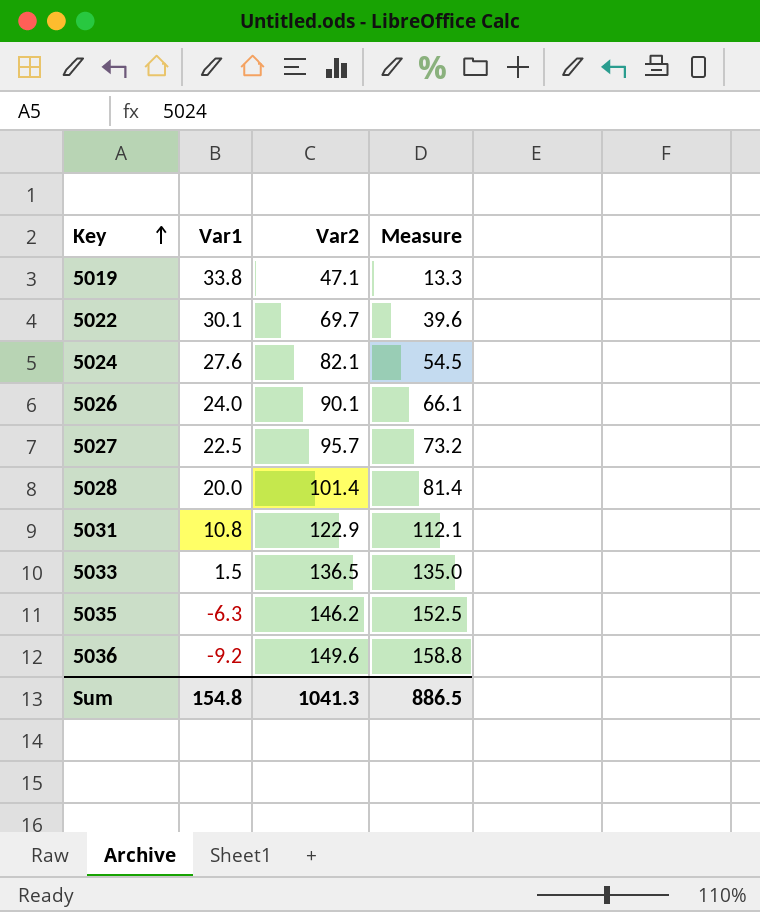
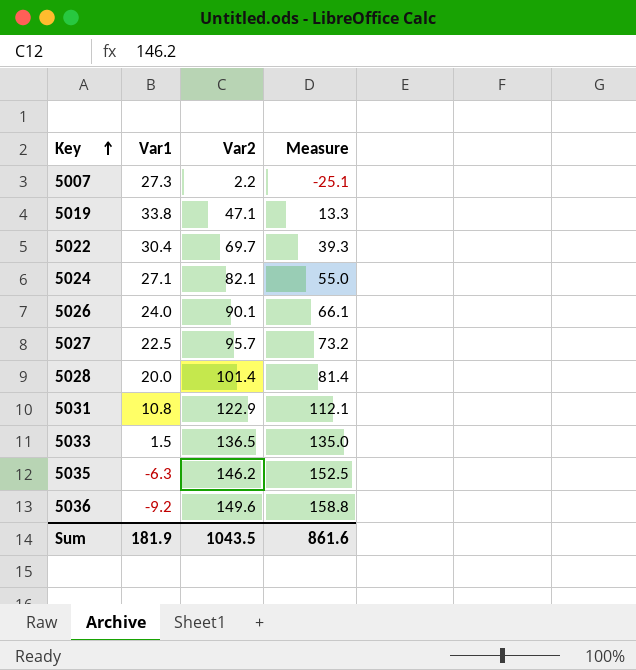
row 5007: none -> 27.3 | 2.2 | -25.1
5022 | Var1: 30.1 -> 30.4
5022 | Measure: 39.6 -> 39.3
5024 | Var1: 27.6 -> 27.1
5024 | Measure: 54.5 -> 55.0
Sum | Var1: 154.8 -> 181.9
Sum | Var2: 1041.3 -> 1043.5
Sum | Measure: 886.5 -> 861.6

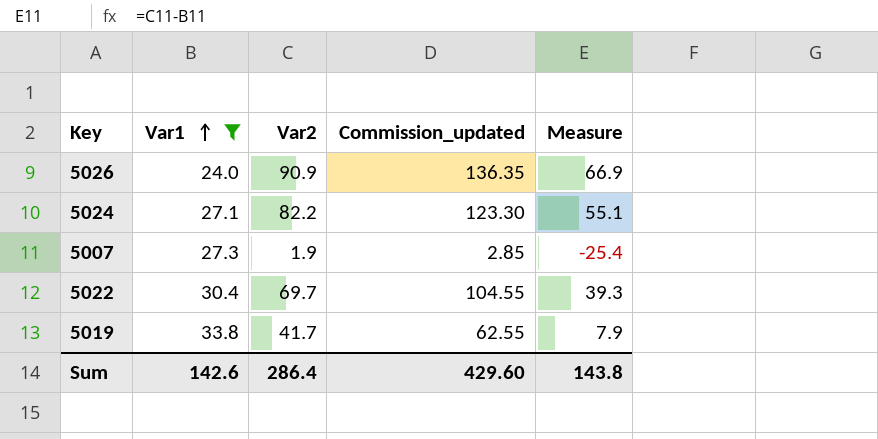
filter: none -> Var1 >= 24.0
row order: Key ascending -> Var1 ascending
column Commission_updated | formula: none -> [Var2] * 1.5
5026 | Var2: 90.1 -> 90.9
5026 | Measure: 66.1 -> 66.9
5024 | Var2: 82.1 -> 82.2
5024 | Measure: 55.0 -> 55.1
5007 | Var2: 2.2 -> 1.9
5007 | Measure: -25.1 -> -25.4
5019 | Var2: 47.1 -> 41.7
5019 | Measure: 13.3 -> 7.9
Sum | Var1: 181.9 -> 142.6
Sum | Var2: 1043.5 -> 286.4
Sum | Measure: 861.6 -> 143.8

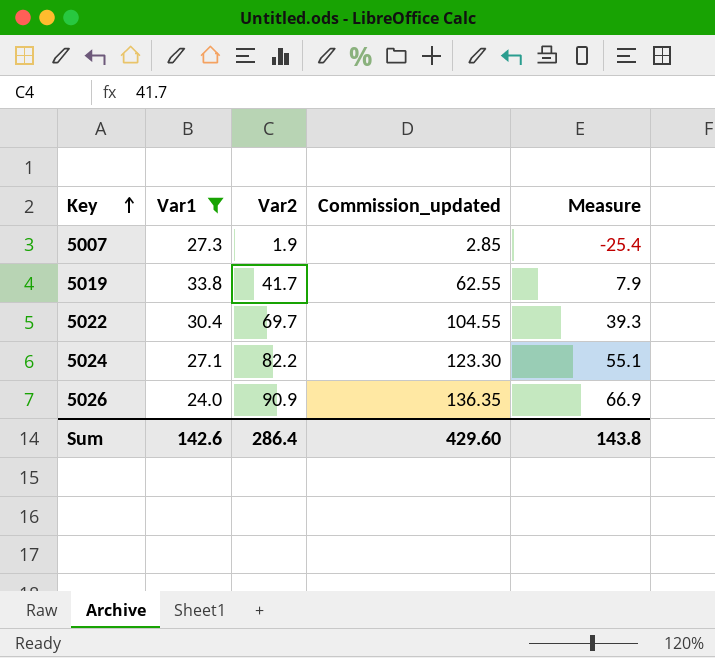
row order: Var1 ascending -> Key ascending

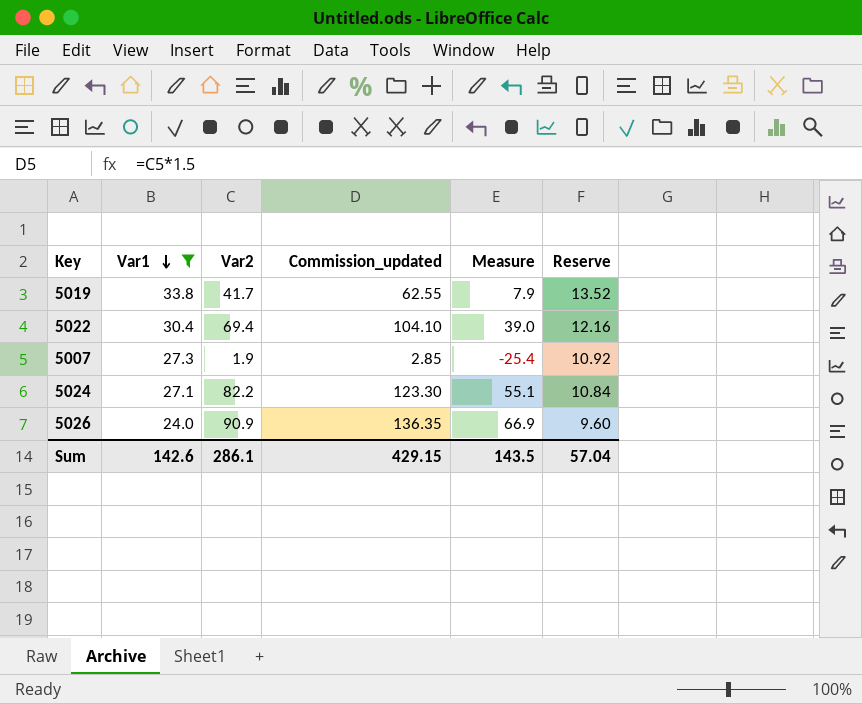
row order: Key ascending -> Var1 descending
column Reserve | formula: none -> [Var1] * 0.4
5022 | Var2: 69.7 -> 69.4
5022 | Commission_updated: 104.55 -> 104.10
5022 | Measure: 39.3 -> 39.0
Sum | Var2: 286.4 -> 286.1
Sum | Commission_updated: 429.60 -> 429.15
Sum | Measure: 143.8 -> 143.5

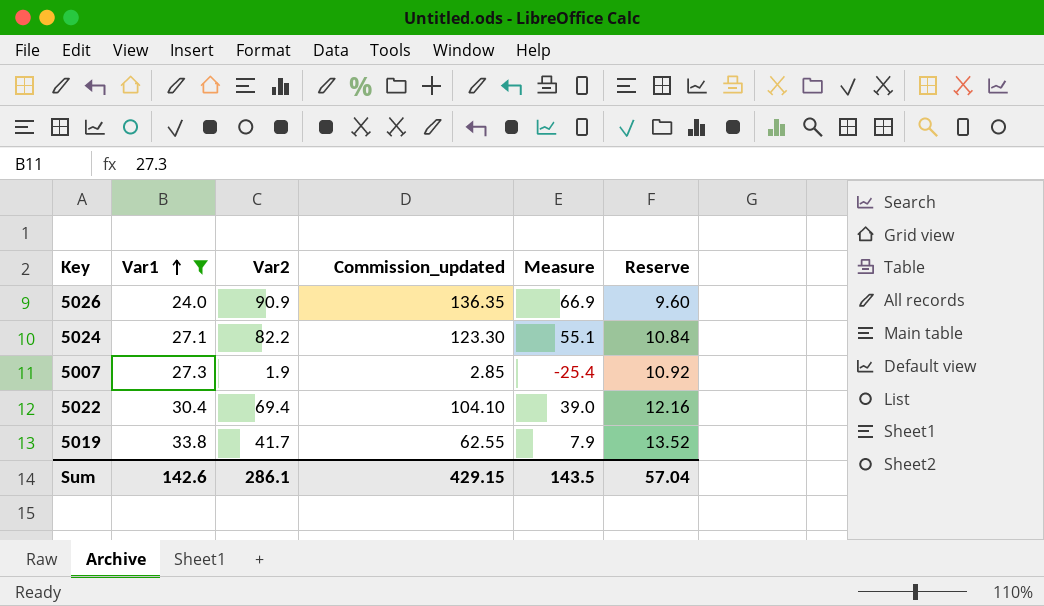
row order: Var1 descending -> Var1 ascending

